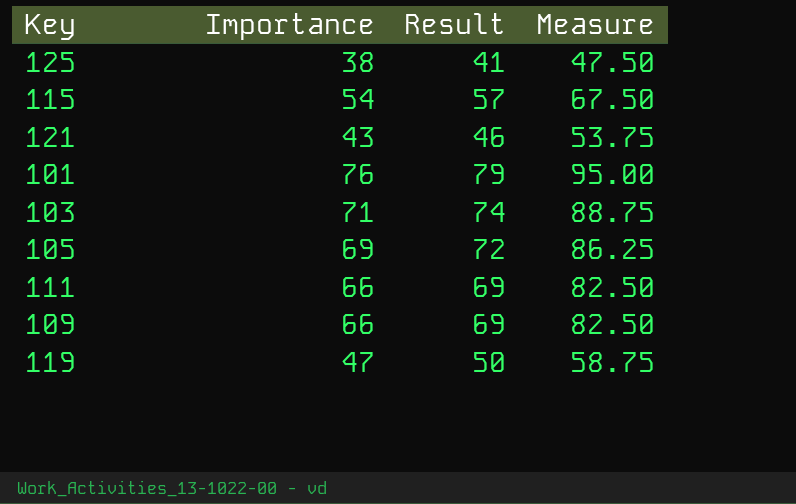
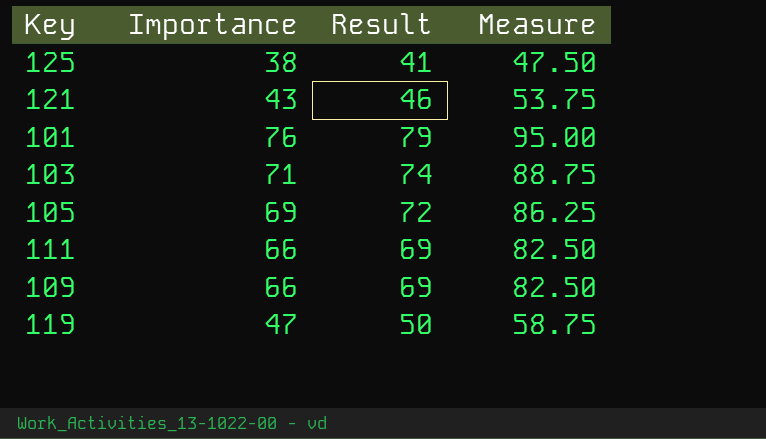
row 115: 54 | 57 | 67.50 -> none

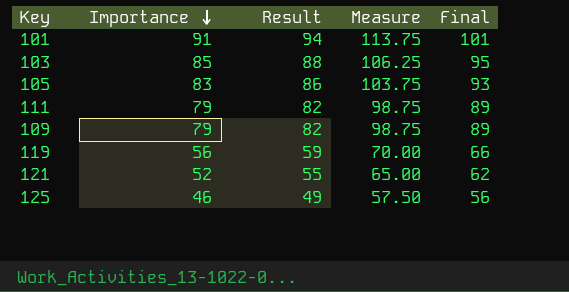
row order: none -> Importance descending
column Final | formula: none -> [Importance] + 10
101 | Importance: 76 -> 91
101 | Result: 79 -> 94
101 | Measure: 95.00 -> 113.75
103 | Importance: 71 -> 85
103 | Result: 74 -> 88
103 | Measure: 88.75 -> 106.25
105 | Importance: 69 -> 83
105 | Result: 72 -> 86
105 | Measure: 86.25 -> 103.75
111 | Importance: 66 -> 79
111 | Result: 69 -> 82
111 | Measure: 82.50 -> 98.75
109 | Importance: 66 -> 79
109 | Result: 69 -> 82
109 | Measure: 82.50 -> 98.75
119 | Importance: 47 -> 56
119 | Result: 50 -> 59
119 | Measure: 58.75 -> 70.00
121 | Importance: 43 -> 52
121 | Result: 46 -> 55
121 | Measure: 53.75 -> 65.00
125 | Importance: 38 -> 46
125 | Result: 41 -> 49
125 | Measure: 47.50 -> 57.50

